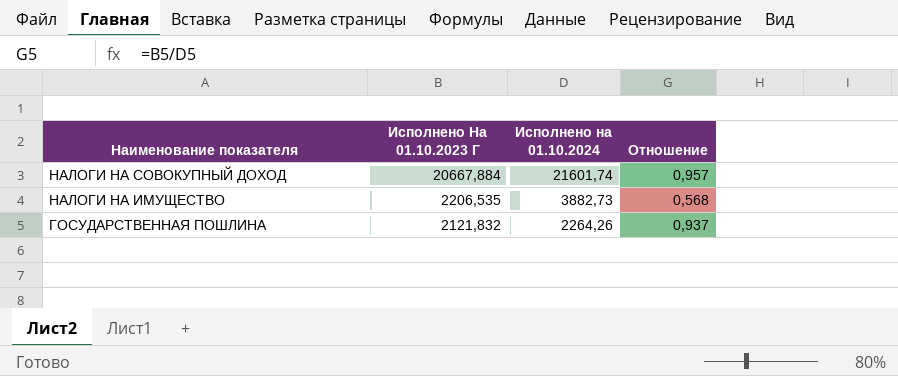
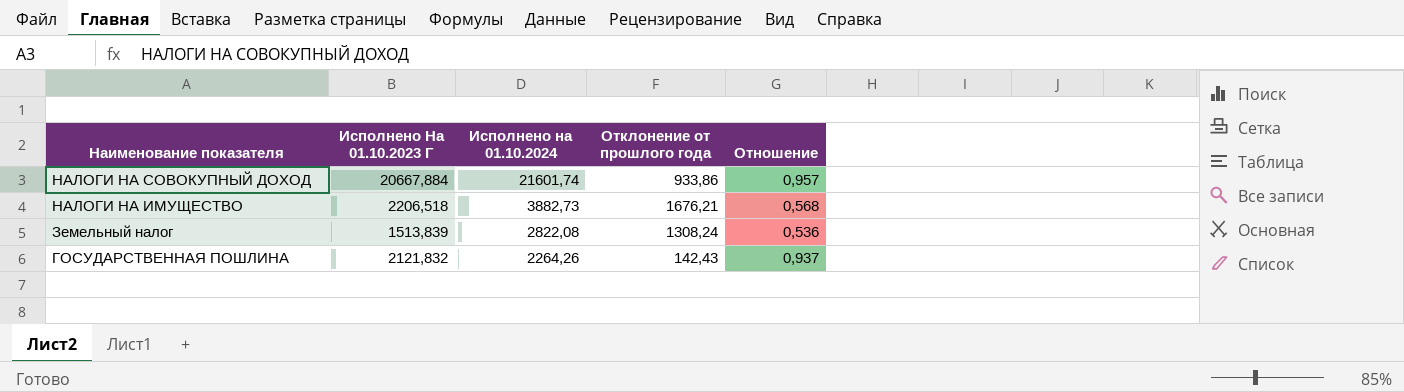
column Отклонение от прошлого года | formula: none -> [Исполнено на 01.10.2024] - [Исполнено На 01.10.2023 Г]
НАЛОГИ НА ИМУЩЕСТВО | Исполнено На 01.10.2023 Г: 2206,535 -> 2206,518
row Земельный налог: none -> 1513,839 | 2822,08 | 1308,24 | 0,536

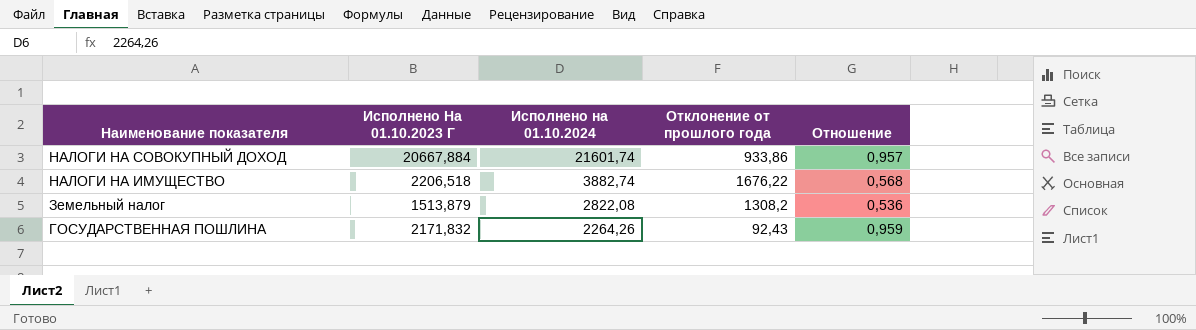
НАЛОГИ НА ИМУЩЕСТВО | Исполнено на 01.10.2024: 3882,73 -> 3882,74
НАЛОГИ НА ИМУЩЕСТВО | Отклонение от прошлого года: 1676,21 -> 1676,22
Земельный налог | Исполнено На 01.10.2023 Г: 1513,839 -> 1513,879
Земельный налог | Отклонение от прошлого года: 1308,24 -> 1308,2
ГОСУДАРСТВЕННАЯ ПОШЛИНА | Исполнено На 01.10.2023 Г: 2121,832 -> 2171,832
ГОСУДАРСТВЕННАЯ ПОШЛИНА | Отклонение от прошлого года: 142,43 -> 92,43
ГОСУДАРСТВЕННАЯ ПОШЛИНА | Отношение: 0,937 -> 0,959

